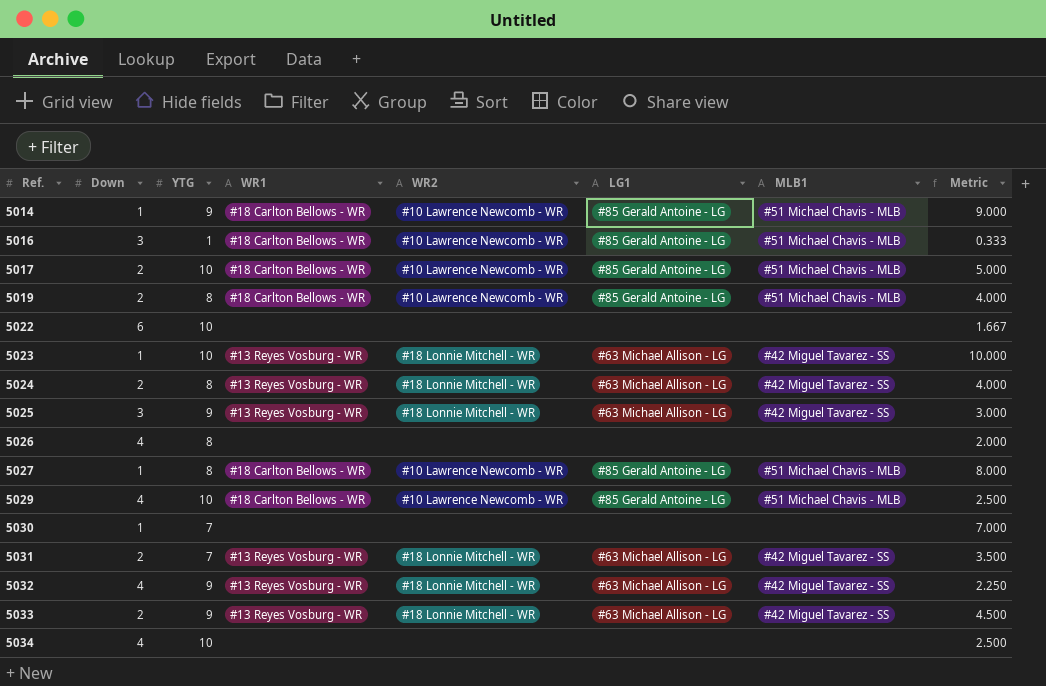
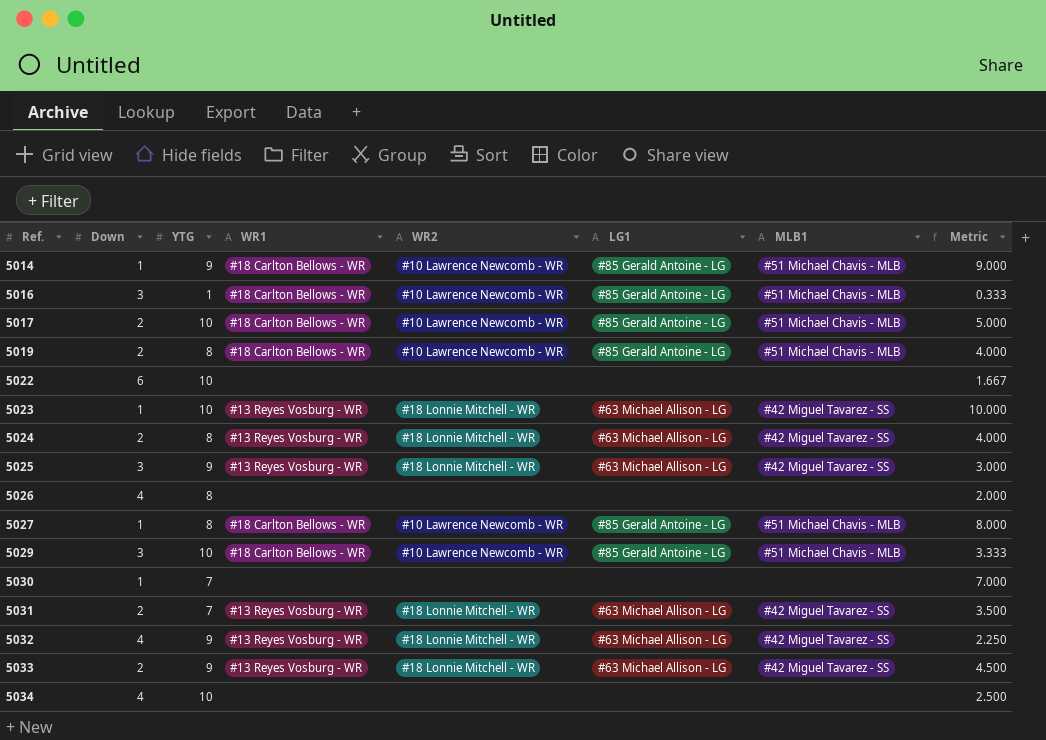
5029 | Down: 4 -> 3
5029 | Metric: 2.500 -> 3.333

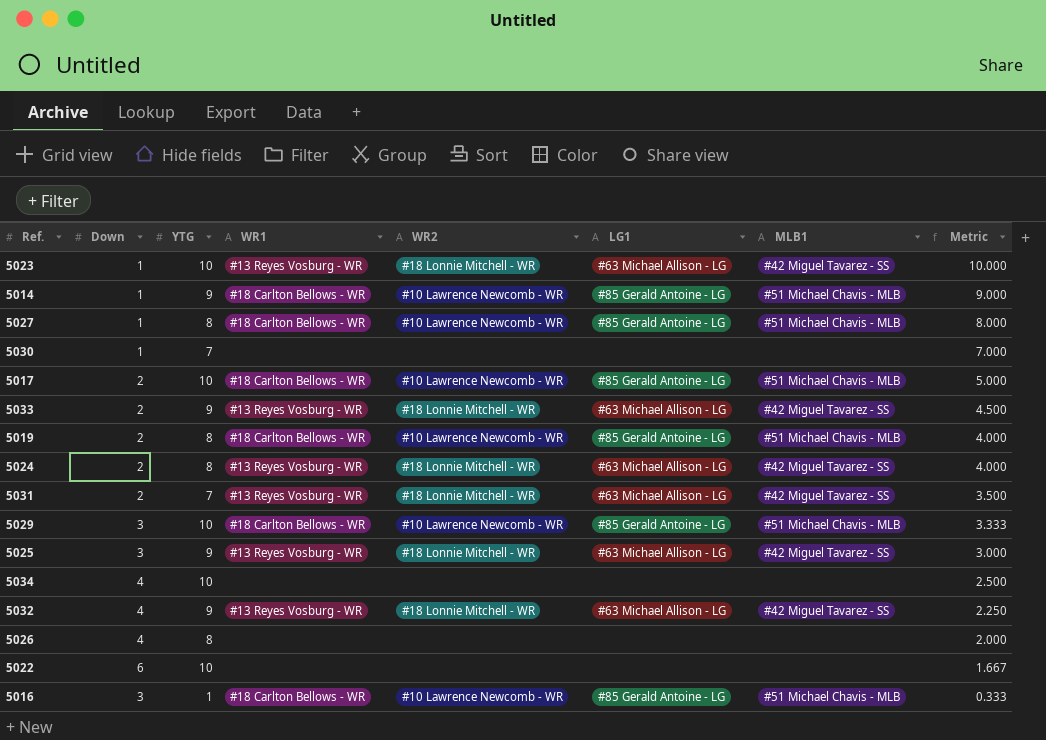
row order: Ref. ascending -> Metric descending

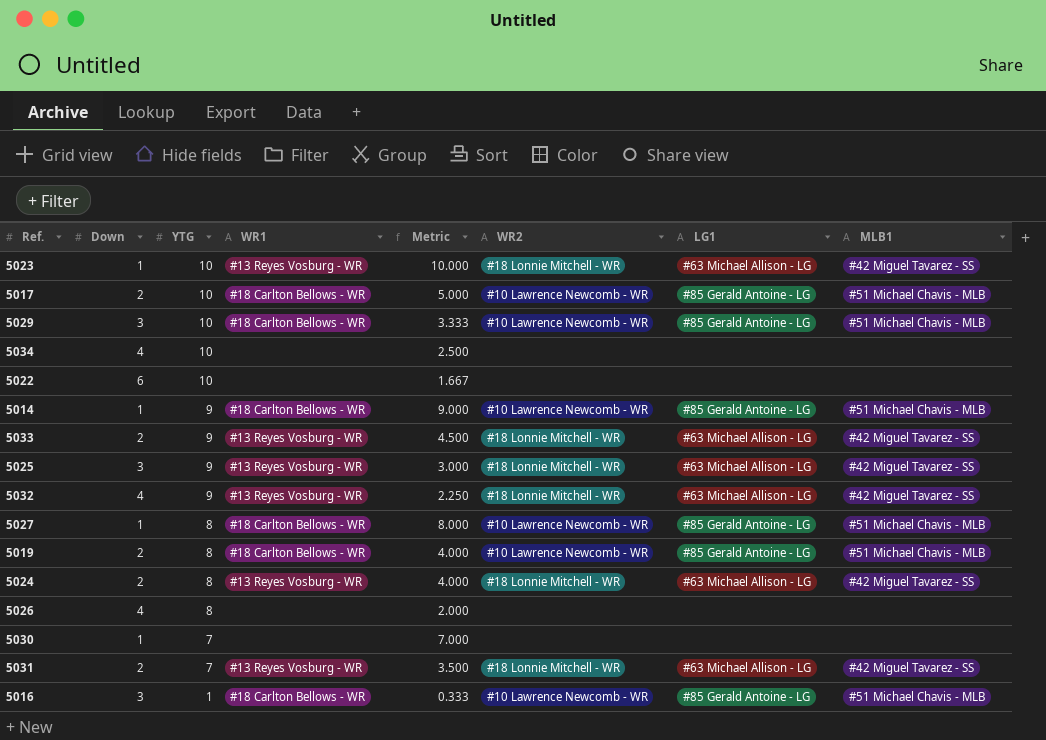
row order: Metric descending -> YTG descending
column Metric | position: 8 -> 5

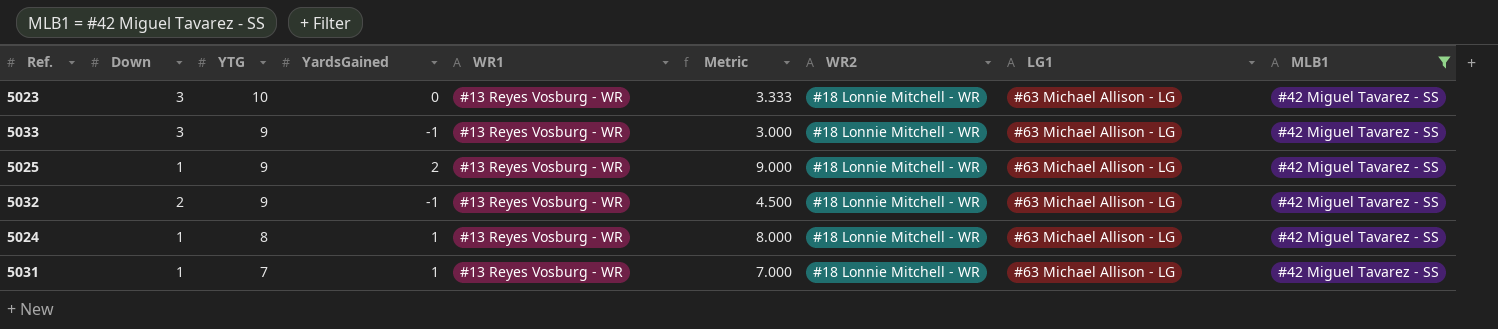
filter: none -> MLB1 = #42 Miguel Tavarez - SS
column YardsGained | position: none -> 4
5023 | Down: 1 -> 3
5023 | Metric: 10.000 -> 3.333
5033 | Down: 2 -> 3
5033 | Metric: 4.500 -> 3.000
5025 | Down: 3 -> 1
5025 | Metric: 3.000 -> 9.000
5032 | Down: 4 -> 2
5032 | Metric: 2.250 -> 4.500
5024 | Down: 2 -> 1
5024 | Metric: 4.000 -> 8.000
5031 | Down: 2 -> 1
5031 | Metric: 3.500 -> 7.000

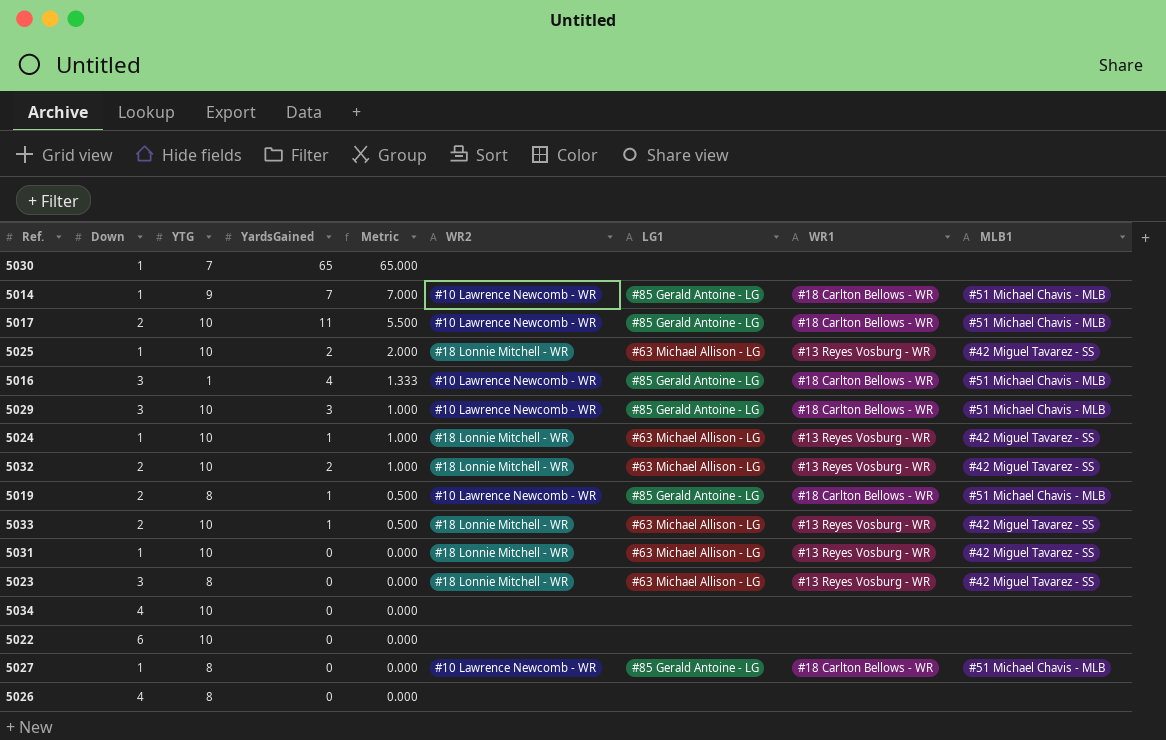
filter: MLB1 = #42 Miguel Tavarez - SS -> none
row order: YTG descending -> Metric descending
column Metric | formula: [YTG] / [Down] -> [YardsGained] / [Down]
column WR1 | position: 5 -> 8
5025 | YTG: 9 -> 10
5024 | YTG: 8 -> 10
5032 | YTG: 9 -> 10
5032 | YardsGained: -1 -> 2
5033 | Down: 3 -> 2
5033 | YTG: 9 -> 10
5033 | YardsGained: -1 -> 1
5031 | YTG: 7 -> 10
5031 | YardsGained: 1 -> 0
5023 | YTG: 10 -> 8

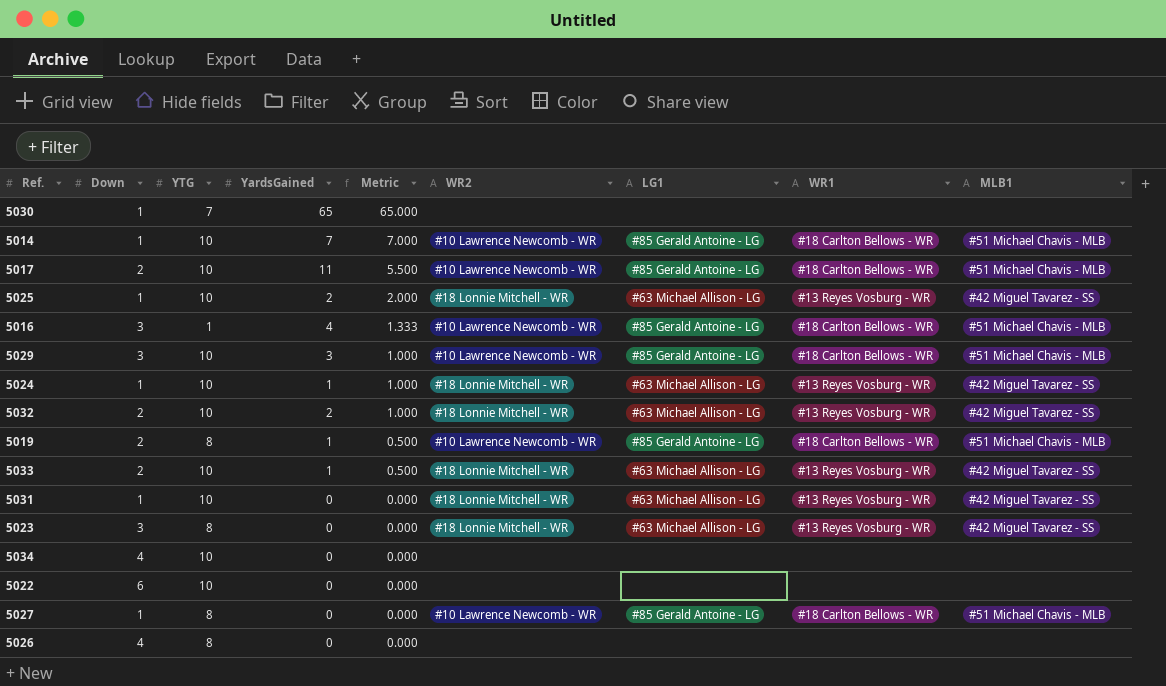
5014 | YTG: 9 -> 10

